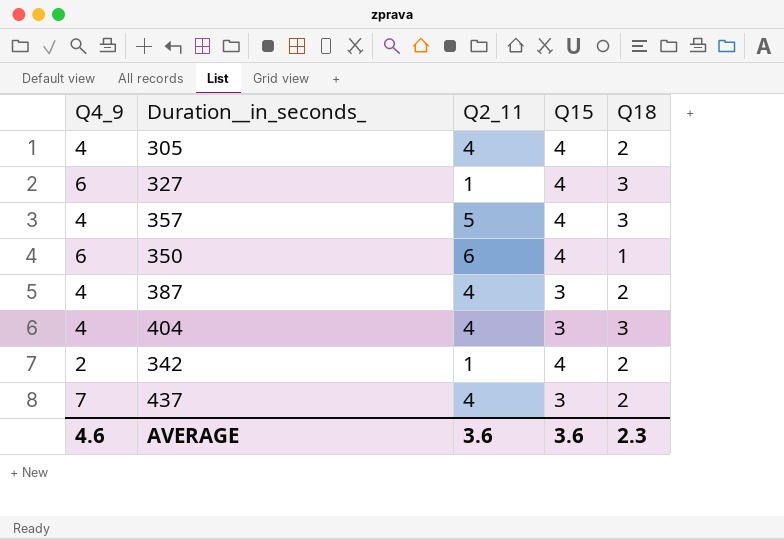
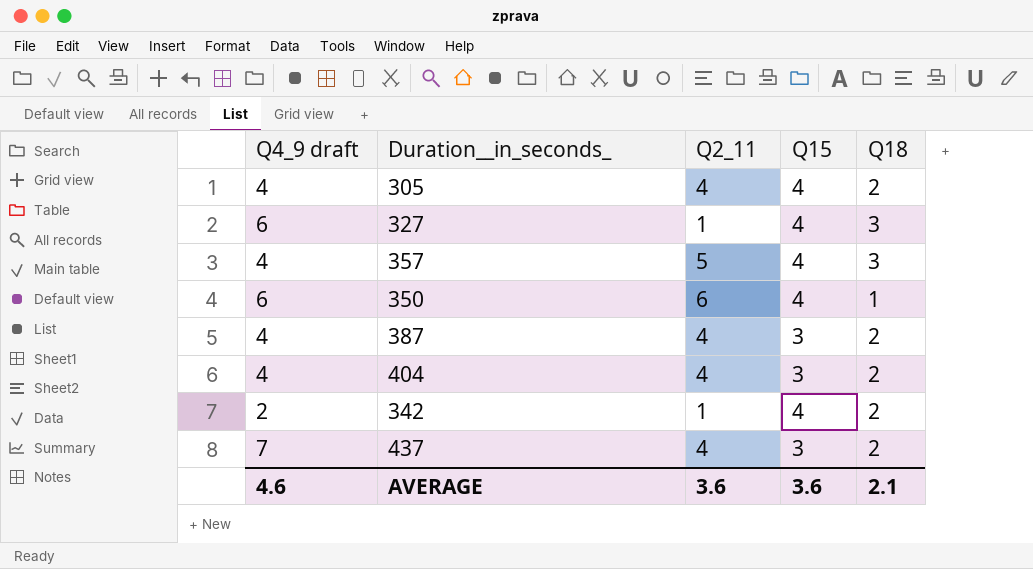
column name: Q4_9 -> Q4_9 draft
404 | Q18: 3 -> 2
AVERAGE | Q18: 2.3 -> 2.1

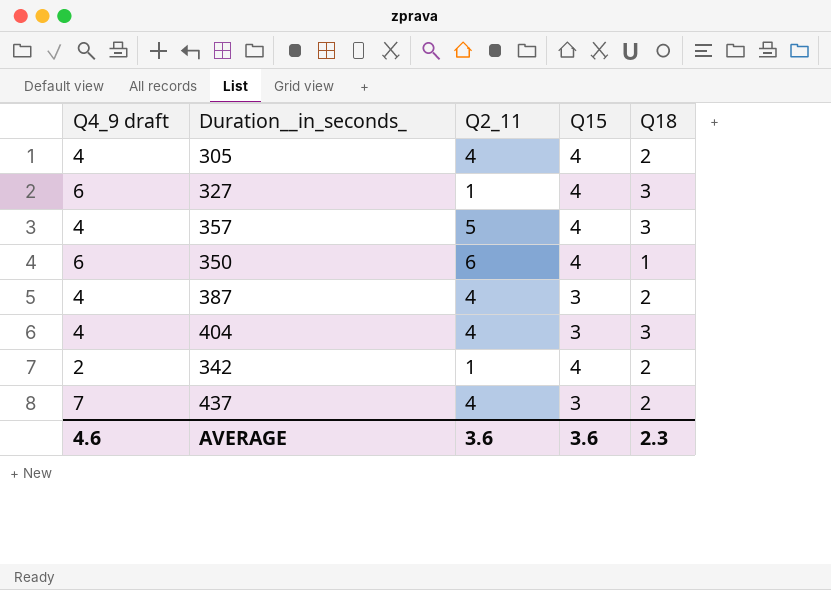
404 | Q18: 2 -> 3
AVERAGE | Q18: 2.1 -> 2.3

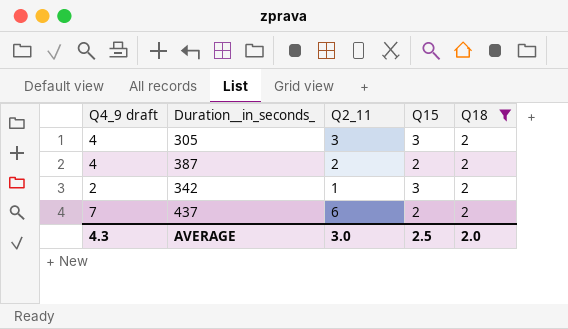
filter: none -> Q18 = 2
305 | Q2_11: 4 -> 3
305 | Q15: 4 -> 3
387 | Q2_11: 4 -> 2
387 | Q15: 3 -> 2
342 | Q15: 4 -> 3
437 | Q2_11: 4 -> 6
437 | Q15: 3 -> 2
AVERAGE | Q4_9 draft: 4.6 -> 4.3
AVERAGE | Q2_11: 3.6 -> 3.0
AVERAGE | Q15: 3.6 -> 2.5
AVERAGE | Q18: 2.3 -> 2.0

